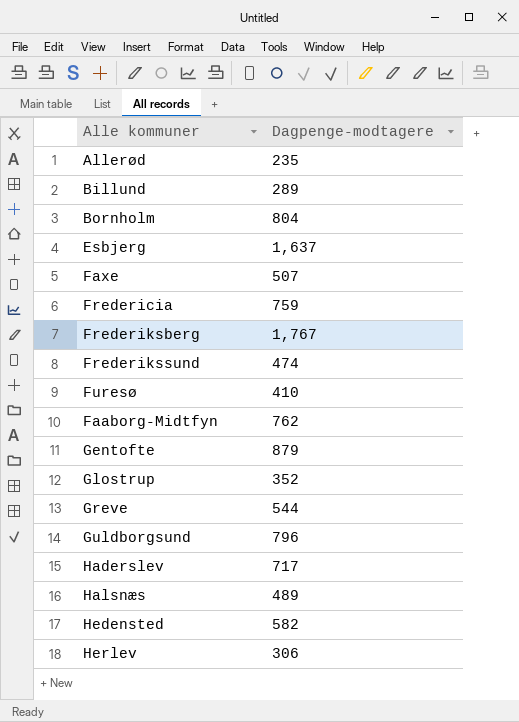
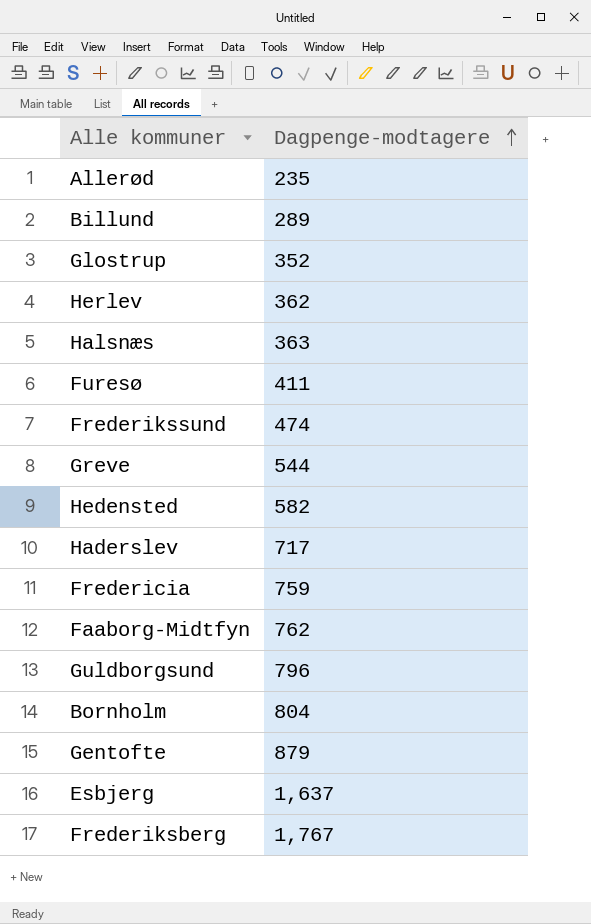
row order: none -> Dagpenge-modtagere ascending
row Faxe: 507 -> none
Herlev | Dagpenge-modtagere: 306 -> 362
Halsnæs | Dagpenge-modtagere: 489 -> 363
Furesø | Dagpenge-modtagere: 410 -> 411

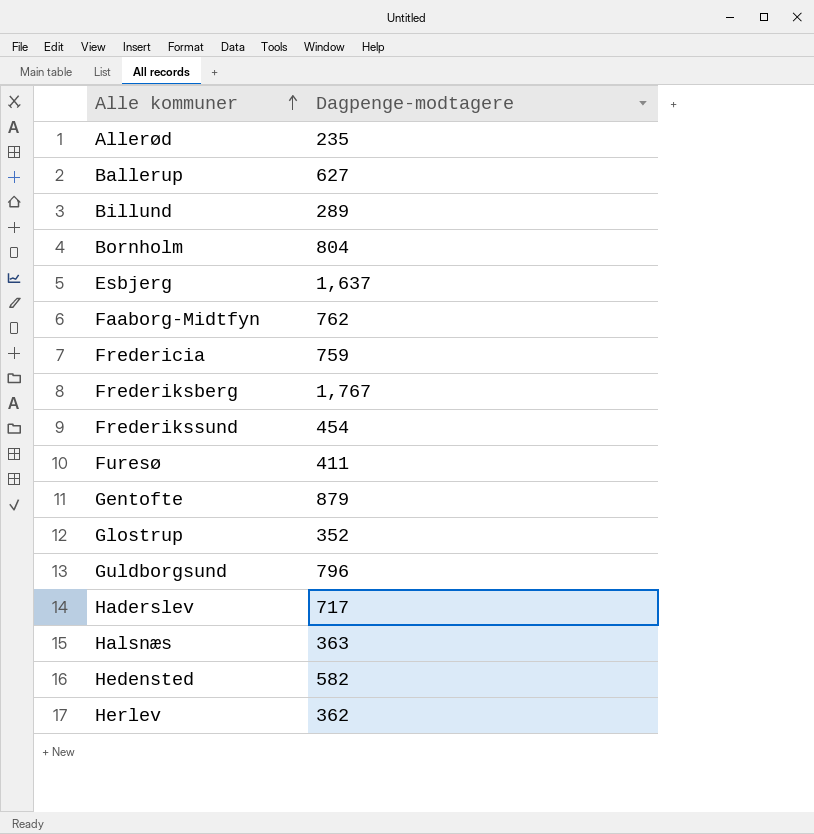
row order: Dagpenge-modtagere ascending -> Alle kommuner ascending
row Greve: 544 -> none
row Ballerup: none -> 627
Frederikssund | Dagpenge-modtagere: 474 -> 454

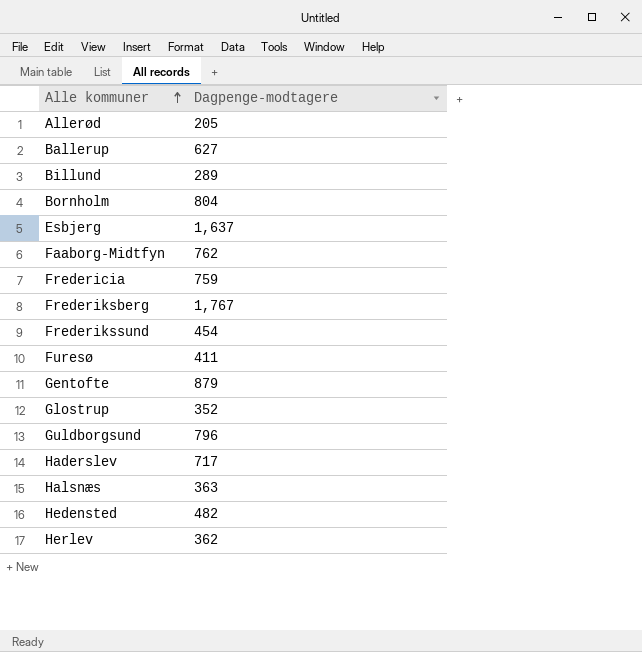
Allerød | Dagpenge-modtagere: 235 -> 205
Hedensted | Dagpenge-modtagere: 582 -> 482

